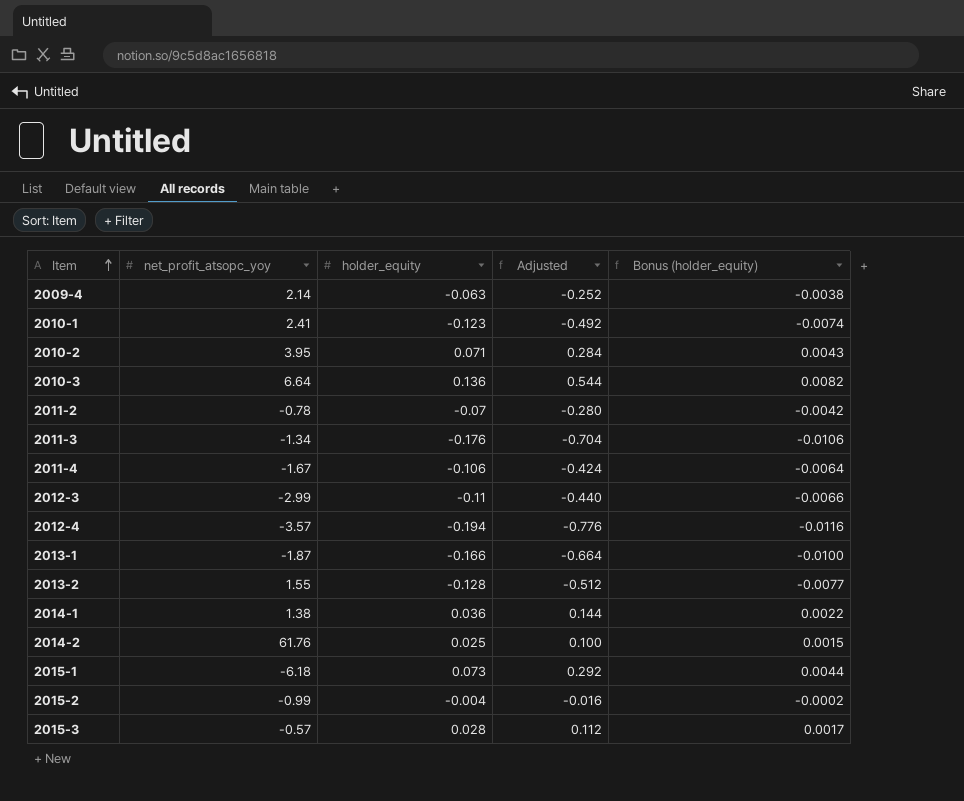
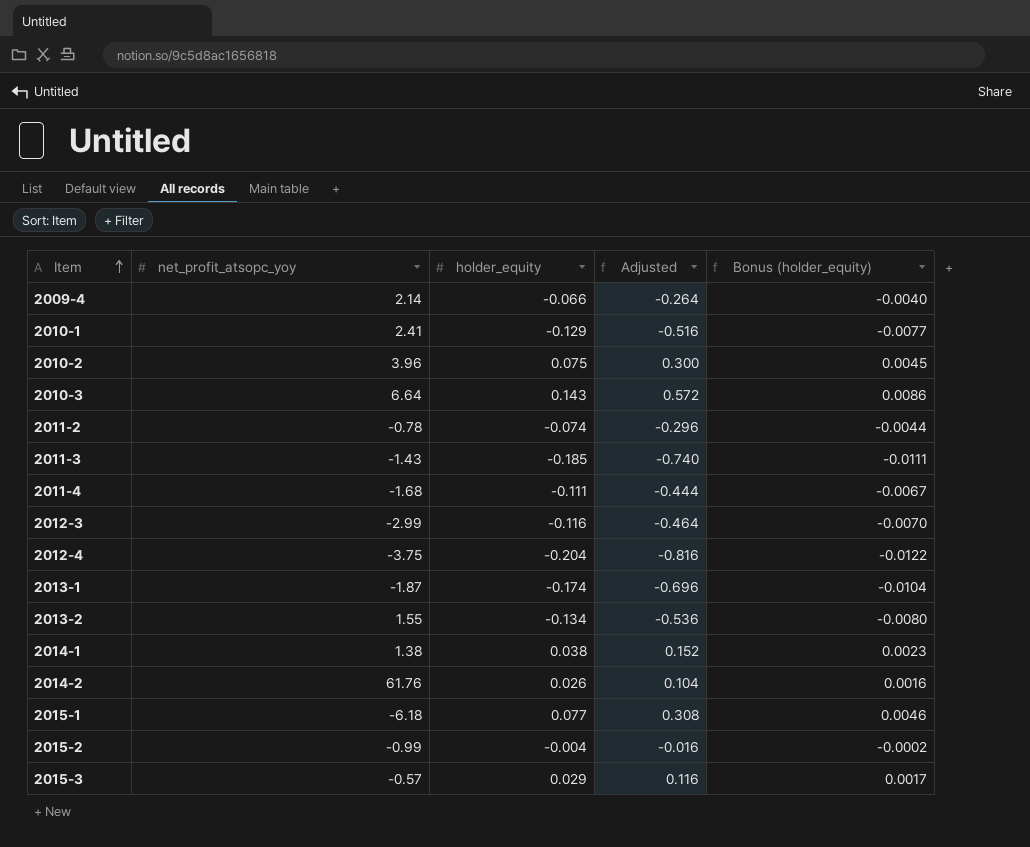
2009-4 | holder_equity: -0.063 -> -0.066
2009-4 | Adjusted: -0.252 -> -0.264
2009-4 | Bonus (holder_equity): -0.0038 -> -0.0040
2010-1 | holder_equity: -0.123 -> -0.129
2010-1 | Adjusted: -0.492 -> -0.516
2010-1 | Bonus (holder_equity): -0.0074 -> -0.0077
2010-2 | net_profit_atsopc_yoy: 3.95 -> 3.96
2010-2 | holder_equity: 0.071 -> 0.075
2010-2 | Adjusted: 0.284 -> 0.300
2010-2 | Bonus (holder_equity): 0.0043 -> 0.0045
2010-3 | holder_equity: 0.136 -> 0.143
2010-3 | Adjusted: 0.544 -> 0.572
2010-3 | Bonus (holder_equity): 0.0082 -> 0.0086
2011-2 | holder_equity: -0.07 -> -0.074
2011-2 | Adjusted: -0.280 -> -0.296
2011-2 | Bonus (holder_equity): -0.0042 -> -0.0044
2011-3 | net_profit_atsopc_yoy: -1.34 -> -1.43
2011-3 | holder_equity: -0.176 -> -0.185
2011-3 | Adjusted: -0.704 -> -0.740
2011-3 | Bonus (holder_equity): -0.0106 -> -0.0111
2011-4 | net_profit_atsopc_yoy: -1.67 -> -1.68
2011-4 | holder_equity: -0.106 -> -0.111
2011-4 | Adjusted: -0.424 -> -0.444
2011-4 | Bonus (holder_equity): -0.0064 -> -0.0067
2012-3 | holder_equity: -0.11 -> -0.116
2012-3 | Adjusted: -0.440 -> -0.464
2012-3 | Bonus (holder_equity): -0.0066 -> -0.0070
2012-4 | net_profit_atsopc_yoy: -3.57 -> -3.75
2012-4 | holder_equity: -0.194 -> -0.204
2012-4 | Adjusted: -0.776 -> -0.816
2012-4 | Bonus (holder_equity): -0.0116 -> -0.0122
2013-1 | holder_equity: -0.166 -> -0.174
2013-1 | Adjusted: -0.664 -> -0.696
2013-1 | Bonus (holder_equity): -0.0100 -> -0.0104
2013-2 | holder_equity: -0.128 -> -0.134
2013-2 | Adjusted: -0.512 -> -0.536
2013-2 | Bonus (holder_equity): -0.0077 -> -0.0080
2014-1 | holder_equity: 0.036 -> 0.038
2014-1 | Adjusted: 0.144 -> 0.152
2014-1 | Bonus (holder_equity): 0.0022 -> 0.0023
2014-2 | holder_equity: 0.025 -> 0.026
2014-2 | Adjusted: 0.100 -> 0.104
2014-2 | Bonus (holder_equity): 0.0015 -> 0.0016
2015-1 | holder_equity: 0.073 -> 0.077
2015-1 | Adjusted: 0.292 -> 0.308
2015-1 | Bonus (holder_equity): 0.0044 -> 0.0046
2015-3 | holder_equity: 0.028 -> 0.029
2015-3 | Adjusted: 0.112 -> 0.116

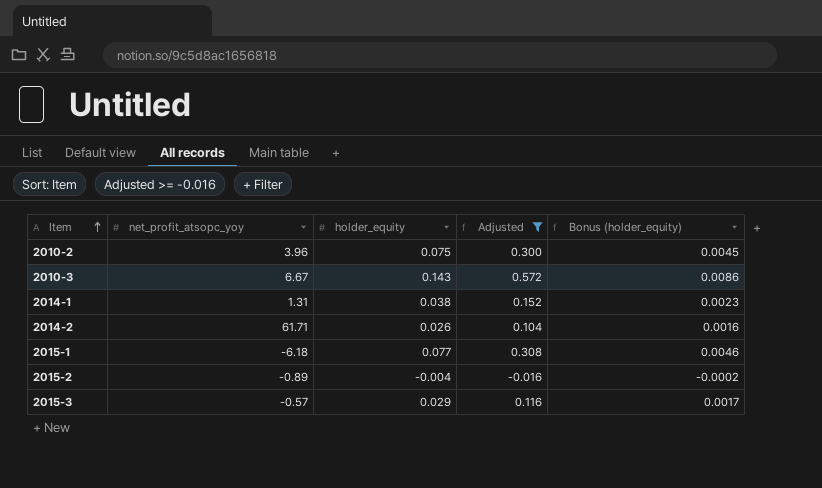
filter: none -> Adjusted >= -0.016
2010-3 | net_profit_atsopc_yoy: 6.64 -> 6.67
2014-1 | net_profit_atsopc_yoy: 1.38 -> 1.31
2014-2 | net_profit_atsopc_yoy: 61.76 -> 61.71
2015-2 | net_profit_atsopc_yoy: -0.99 -> -0.89

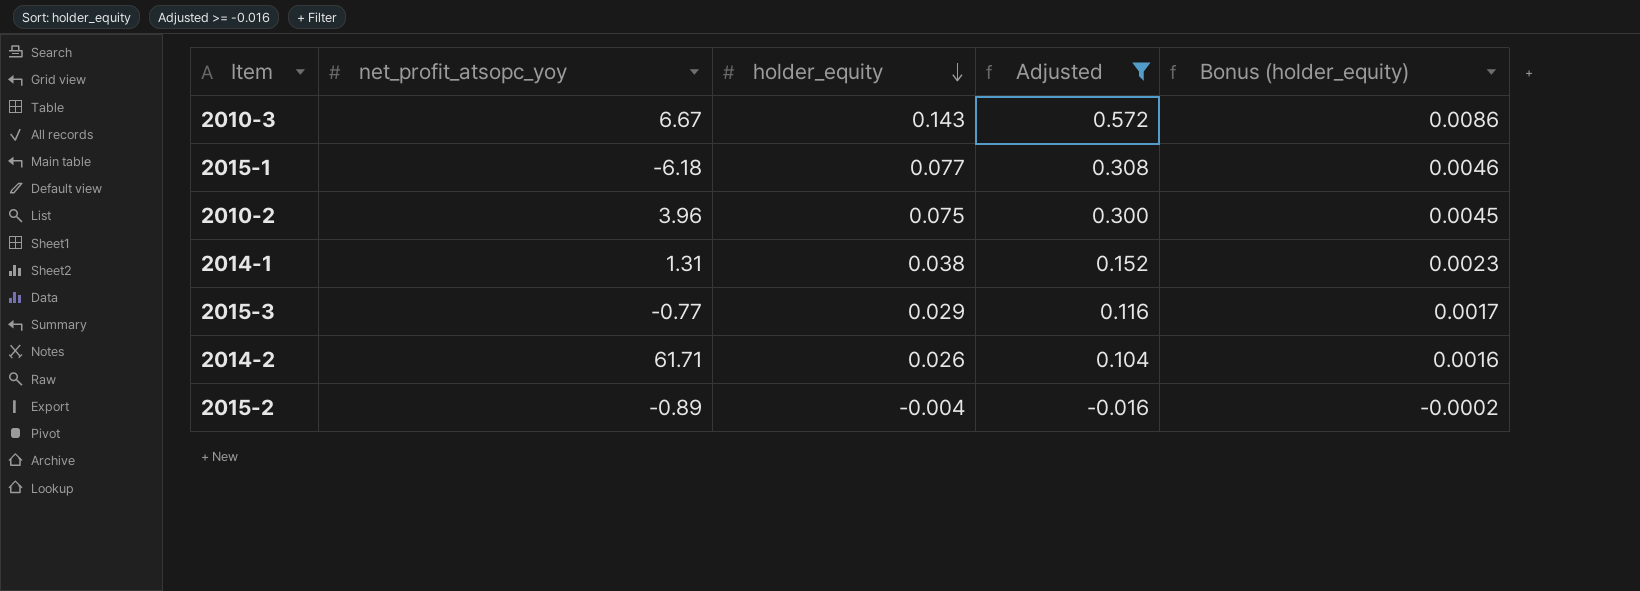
row order: Item ascending -> holder_equity descending
2015-3 | net_profit_atsopc_yoy: -0.57 -> -0.77

